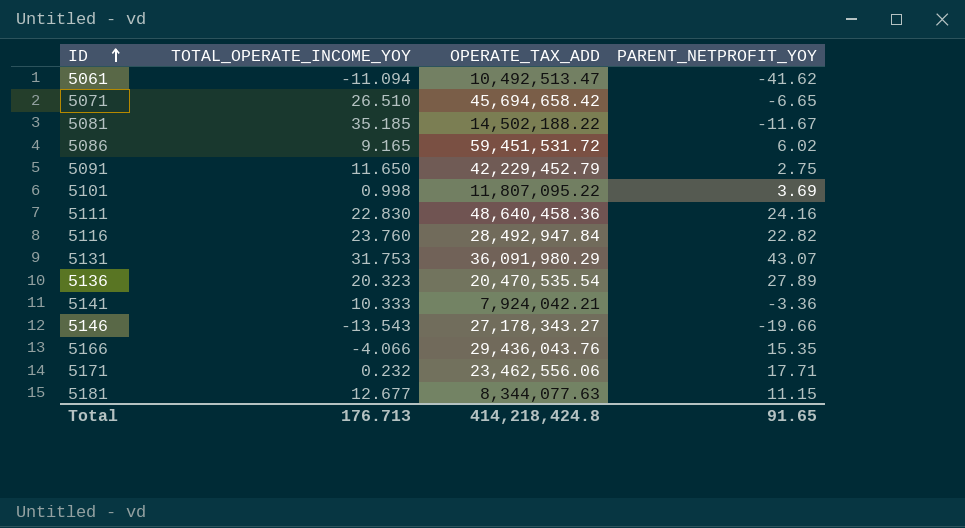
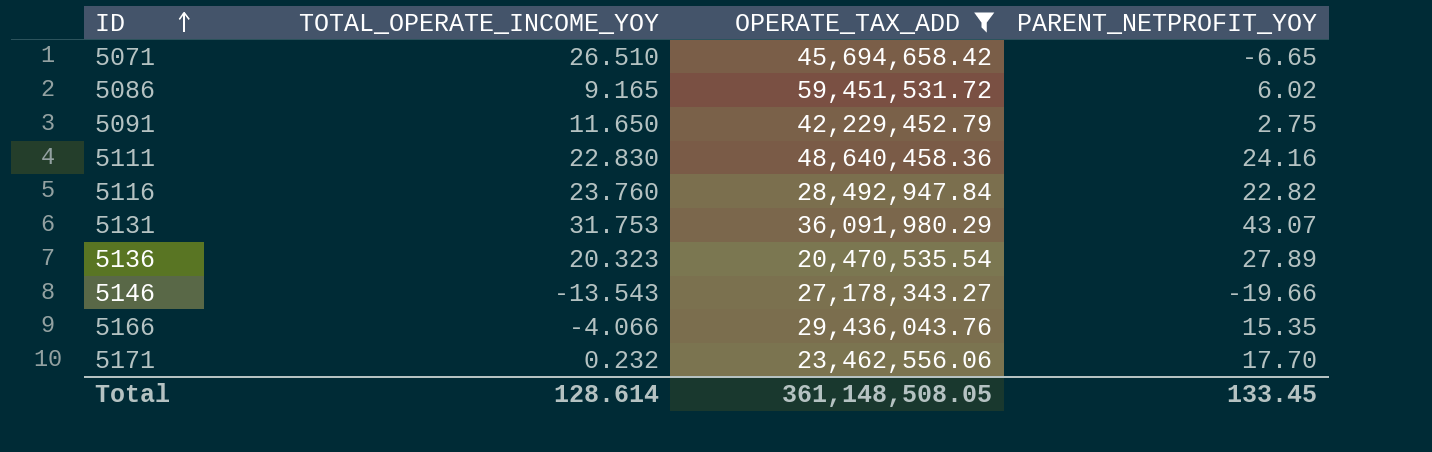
filter: none -> OPERATE_TAX_ADD >= 20,470,535.54
5171 | PARENT_NETPROFIT_YOY: 17.71 -> 17.70
Total | TOTAL_OPERATE_INCOME_YOY: 176.713 -> 128.614
Total | OPERATE_TAX_ADD: 414,218,424.8 -> 361,148,508.05
Total | PARENT_NETPROFIT_YOY: 91.65 -> 133.45

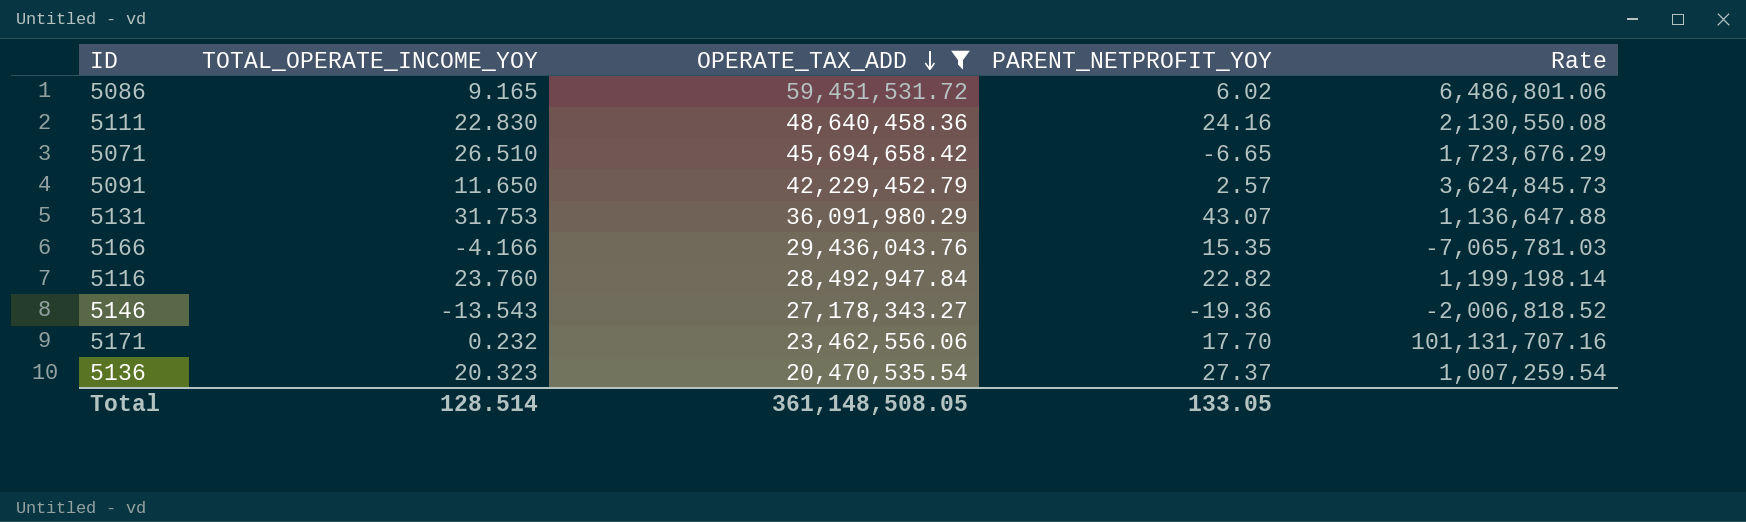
row order: ID ascending -> OPERATE_TAX_ADD descending
column Rate | formula: none -> [OPERATE_TAX_ADD] / [TOTAL_OPERATE_INCOME_YOY]
5091 | PARENT_NETPROFIT_YOY: 2.75 -> 2.57
5166 | TOTAL_OPERATE_INCOME_YOY: -4.066 -> -4.166
5146 | PARENT_NETPROFIT_YOY: -19.66 -> -19.36
5136 | PARENT_NETPROFIT_YOY: 27.89 -> 27.37
Total | TOTAL_OPERATE_INCOME_YOY: 128.614 -> 128.514
Total | PARENT_NETPROFIT_YOY: 133.45 -> 133.05

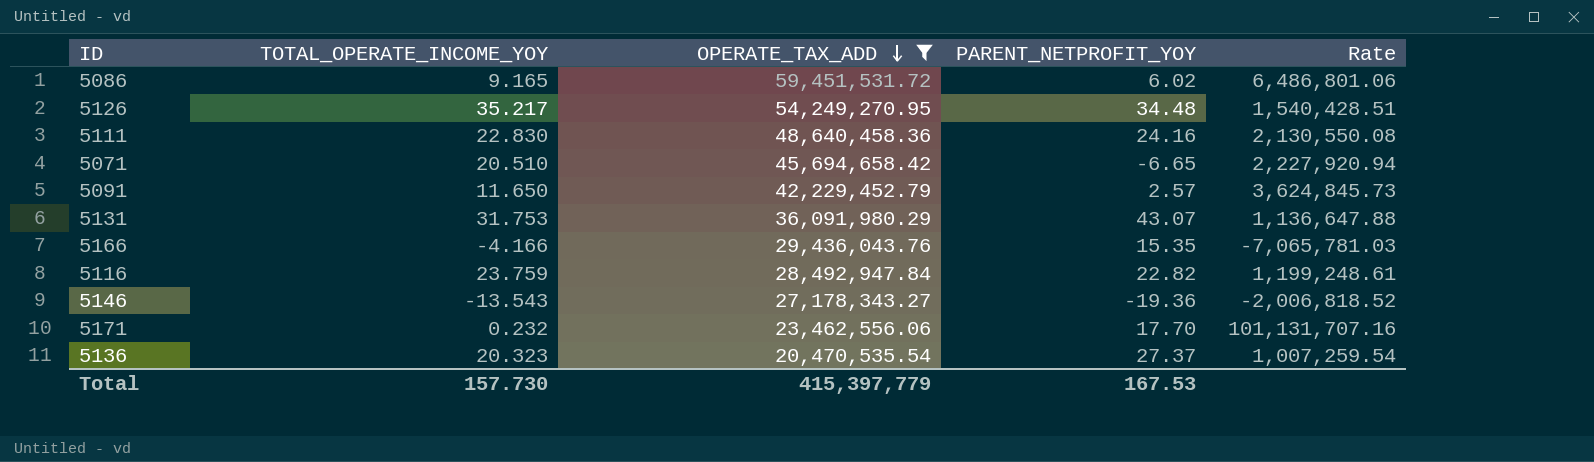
row 5126: none -> 35.217 | 54,249,270.95 | 34.48 | 1,540,428.51
5071 | TOTAL_OPERATE_INCOME_YOY: 26.510 -> 20.510
5071 | Rate: 1,723,676.29 -> 2,227,920.94
5116 | TOTAL_OPERATE_INCOME_YOY: 23.760 -> 23.759
5116 | Rate: 1,199,198.14 -> 1,199,248.61
Total | TOTAL_OPERATE_INCOME_YOY: 128.514 -> 157.730
Total | OPERATE_TAX_ADD: 361,148,508.05 -> 415,397,779
Total | PARENT_NETPROFIT_YOY: 133.05 -> 167.53

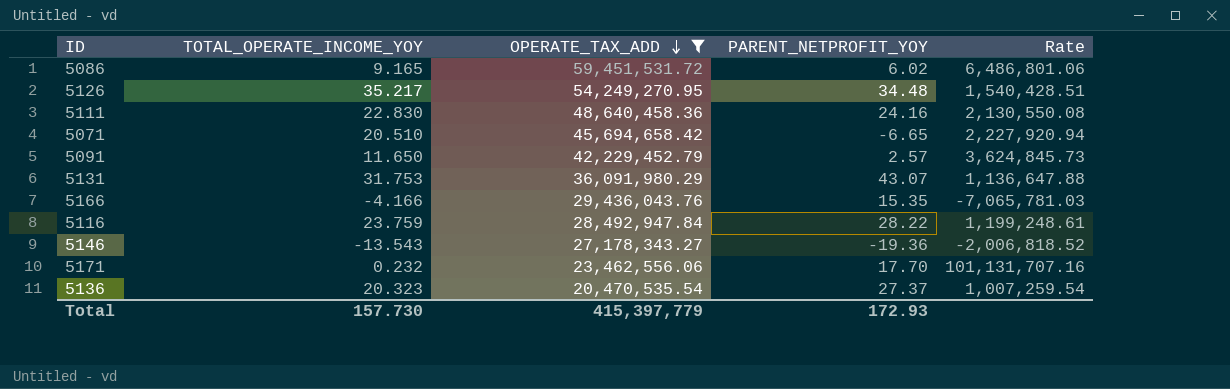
5116 | PARENT_NETPROFIT_YOY: 22.82 -> 28.22
Total | PARENT_NETPROFIT_YOY: 167.53 -> 172.93

